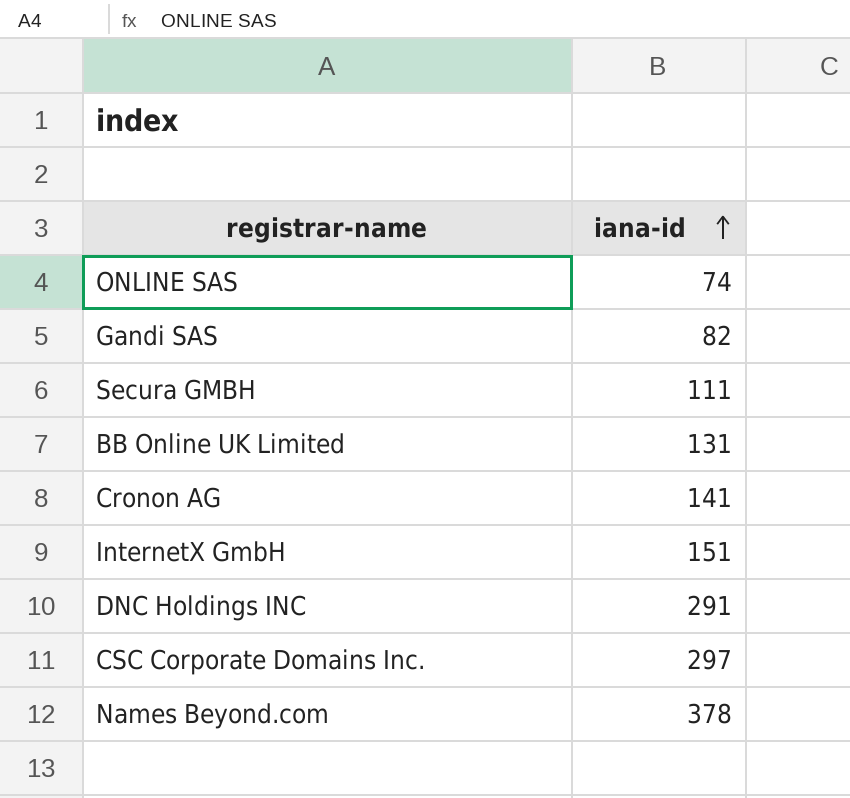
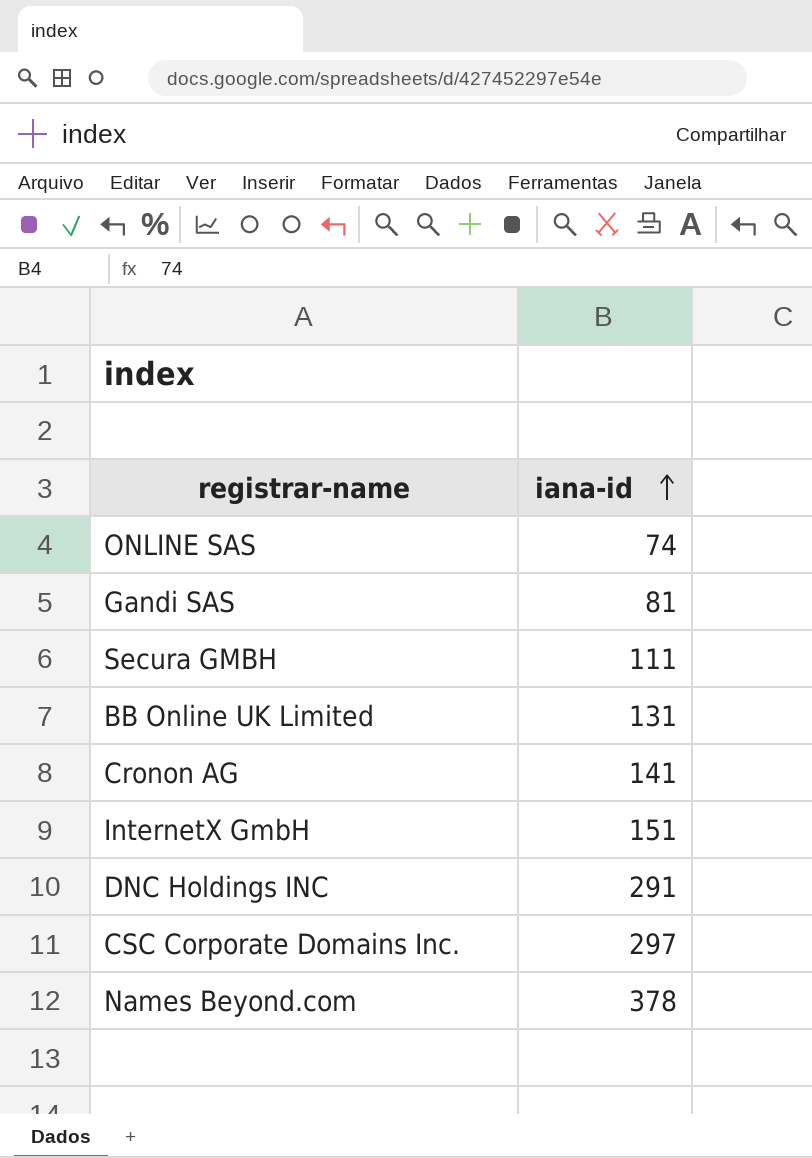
Gandi SAS | iana-id: 82 -> 81

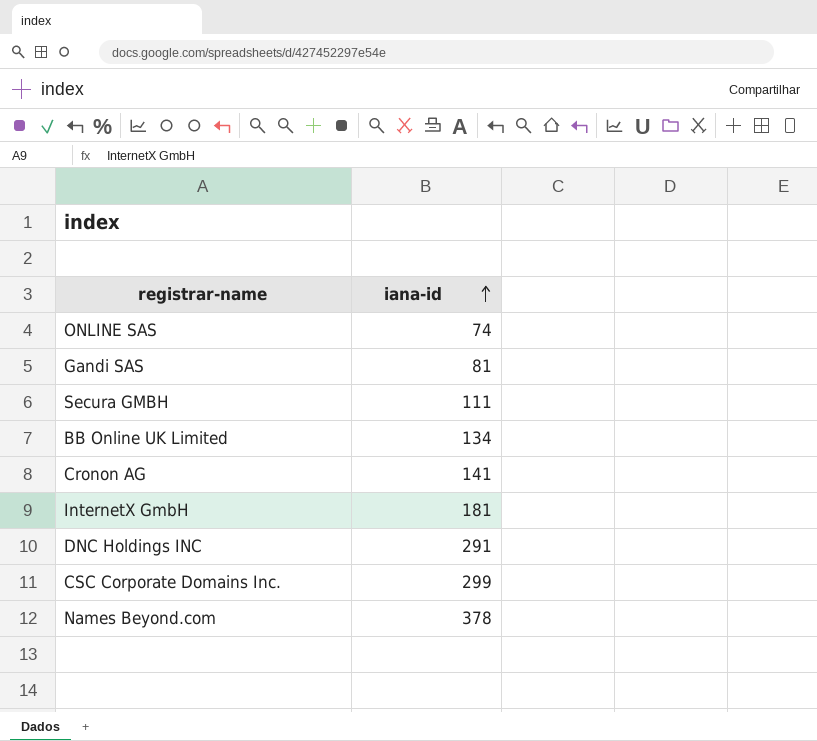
BB Online UK Limited | iana-id: 131 -> 134
InternetX GmbH | iana-id: 151 -> 181
CSC Corporate Domains Inc. | iana-id: 297 -> 299

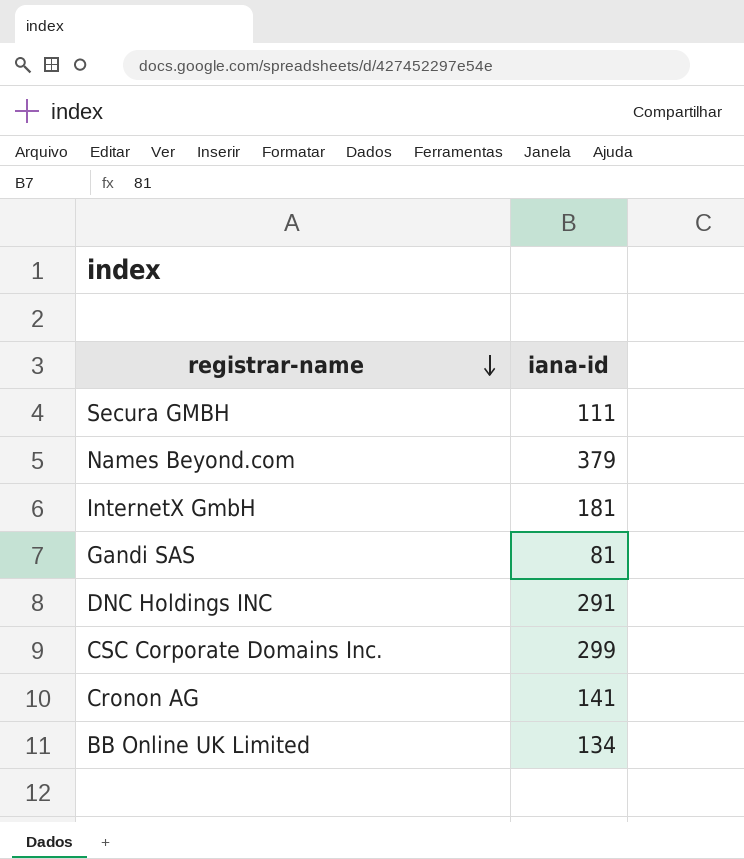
row order: iana-id ascending -> registrar-name descending
row ONLINE SAS: 74 -> none
Names Beyond.com | iana-id: 378 -> 379

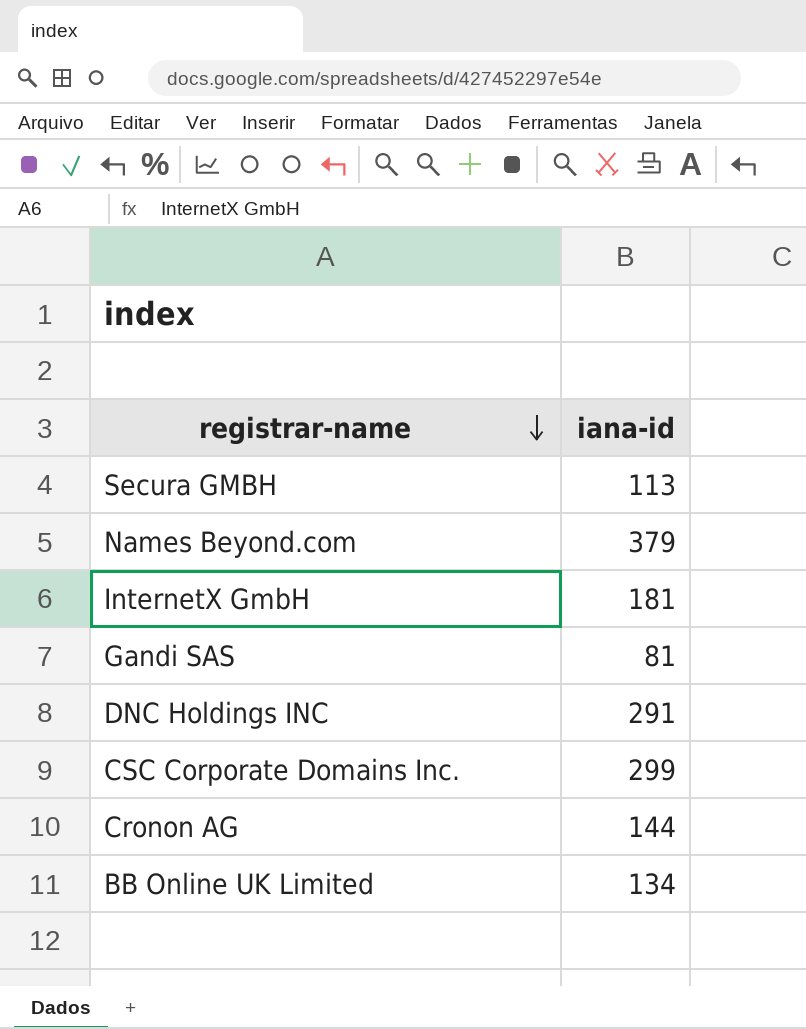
Secura GMBH | iana-id: 111 -> 113
Cronon AG | iana-id: 141 -> 144

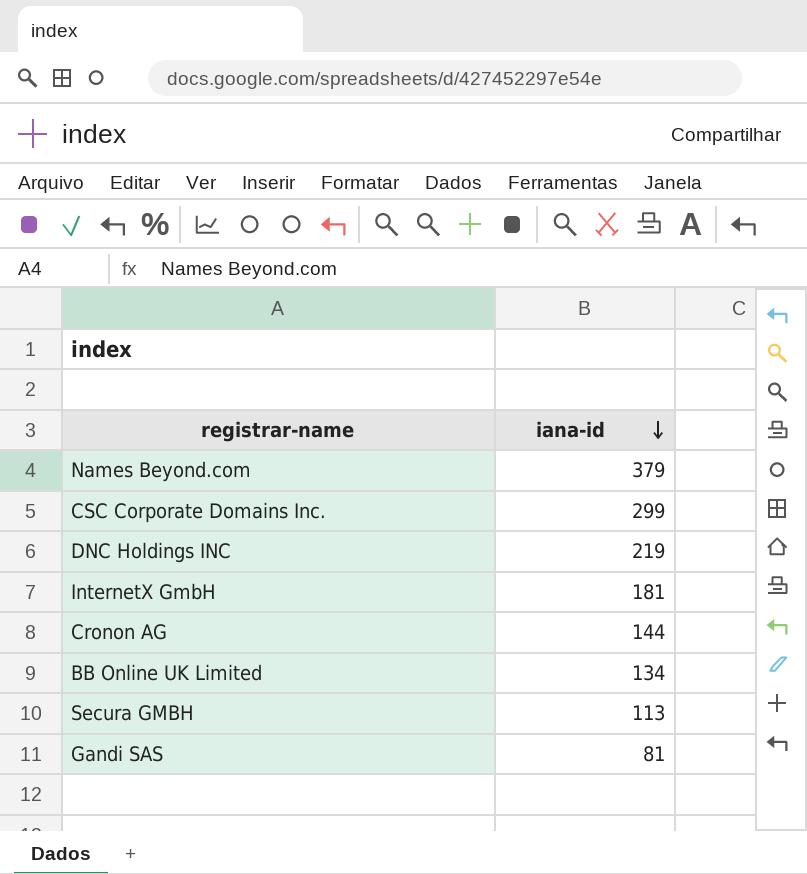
row order: registrar-name descending -> iana-id descending
DNC Holdings INC | iana-id: 291 -> 219

